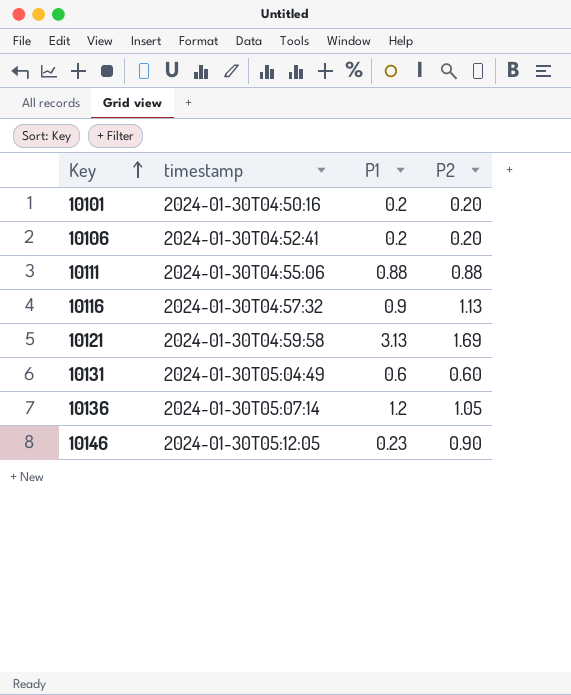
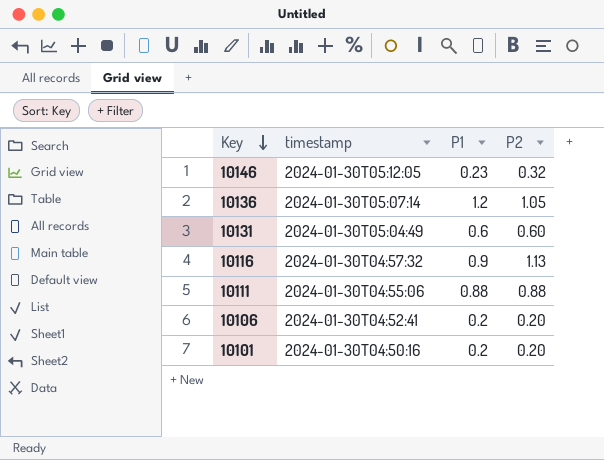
row order: Key ascending -> Key descending
row 10121: 2024-01-30T04:59:58 | 3.13 | 1.69 -> none
10146 | P2: 0.90 -> 0.32

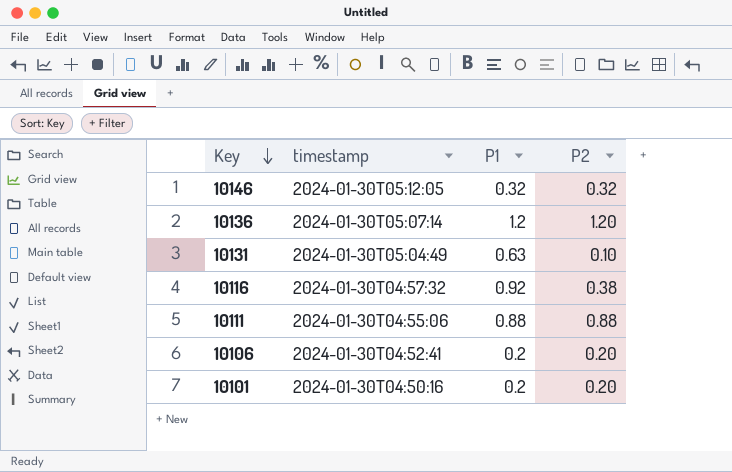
10146 | P1: 0.23 -> 0.32
10136 | P2: 1.05 -> 1.20
10131 | P1: 0.6 -> 0.63
10131 | P2: 0.60 -> 0.10
10116 | P1: 0.9 -> 0.92
10116 | P2: 1.13 -> 0.38

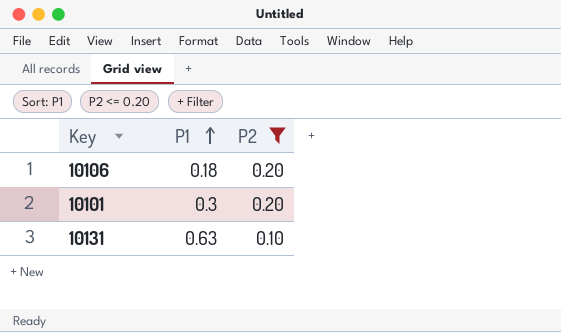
filter: none -> P2 <= 0.20
row order: Key descending -> P1 ascending
column timestamp | position: 2 -> none
10106 | P1: 0.2 -> 0.18
10101 | P1: 0.2 -> 0.3

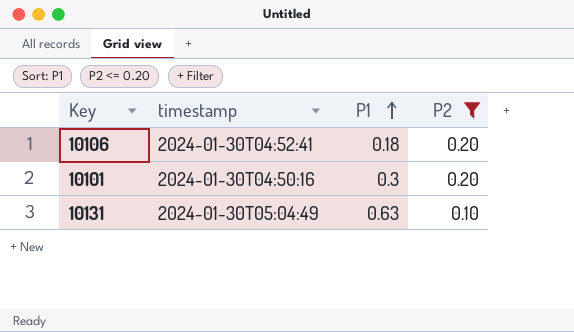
column timestamp | position: none -> 2

